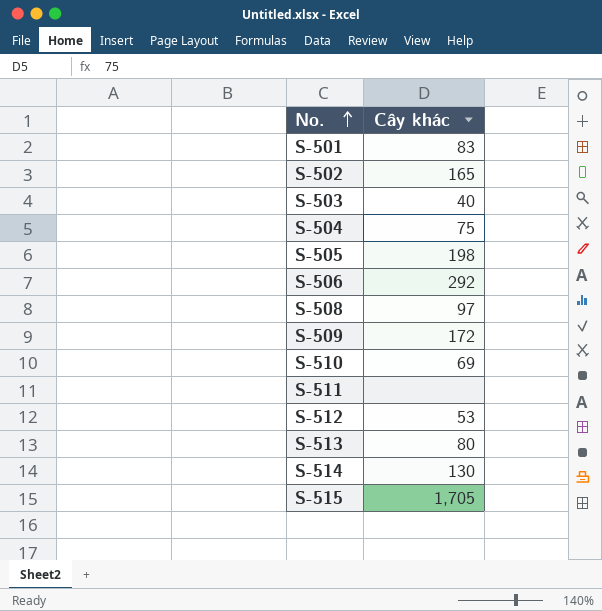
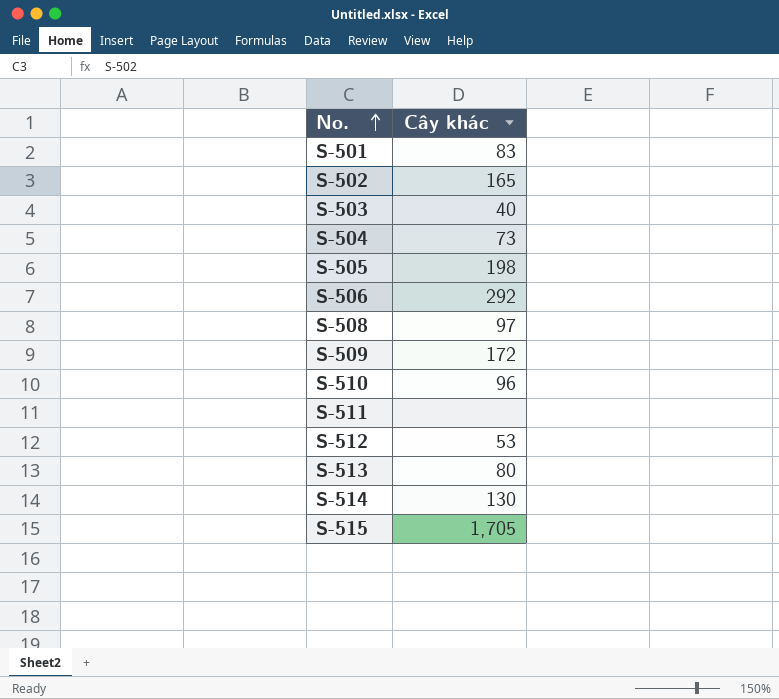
S-504 | Cây khác: 75 -> 73
S-510 | Cây khác: 69 -> 96

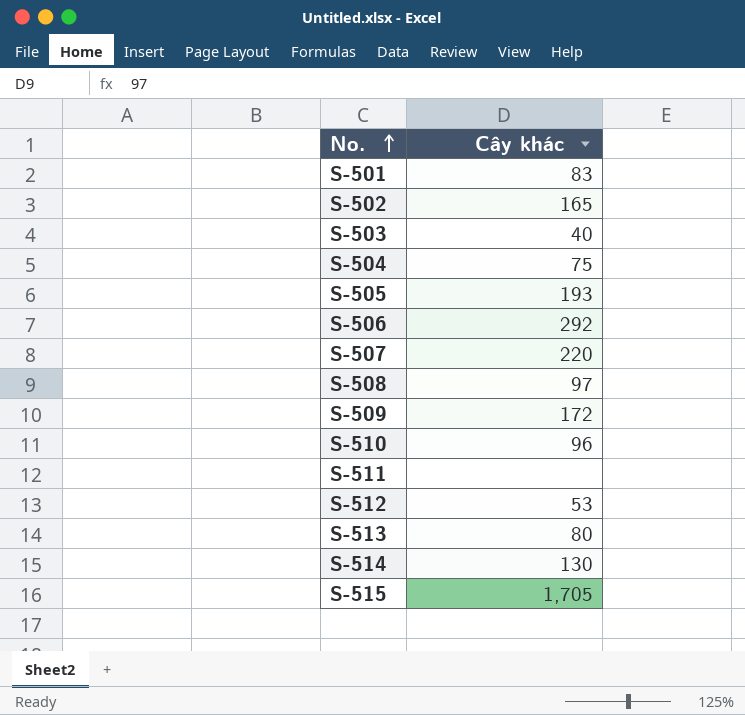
S-504 | Cây khác: 73 -> 75
S-505 | Cây khác: 198 -> 193
row S-507: none -> 220

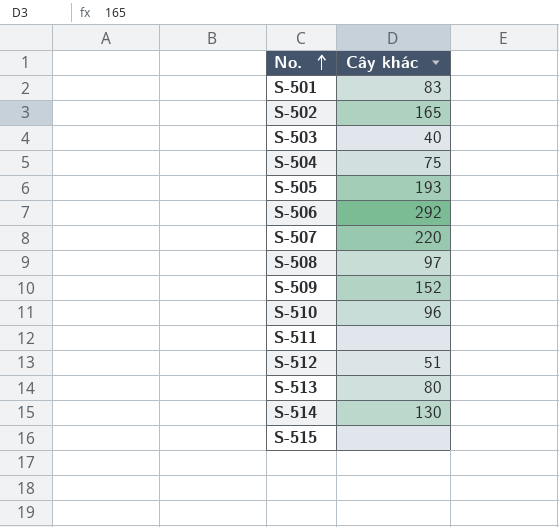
S-509 | Cây khác: 172 -> 152
S-512 | Cây khác: 53 -> 51
S-515 | Cây khác: 1,705 -> none

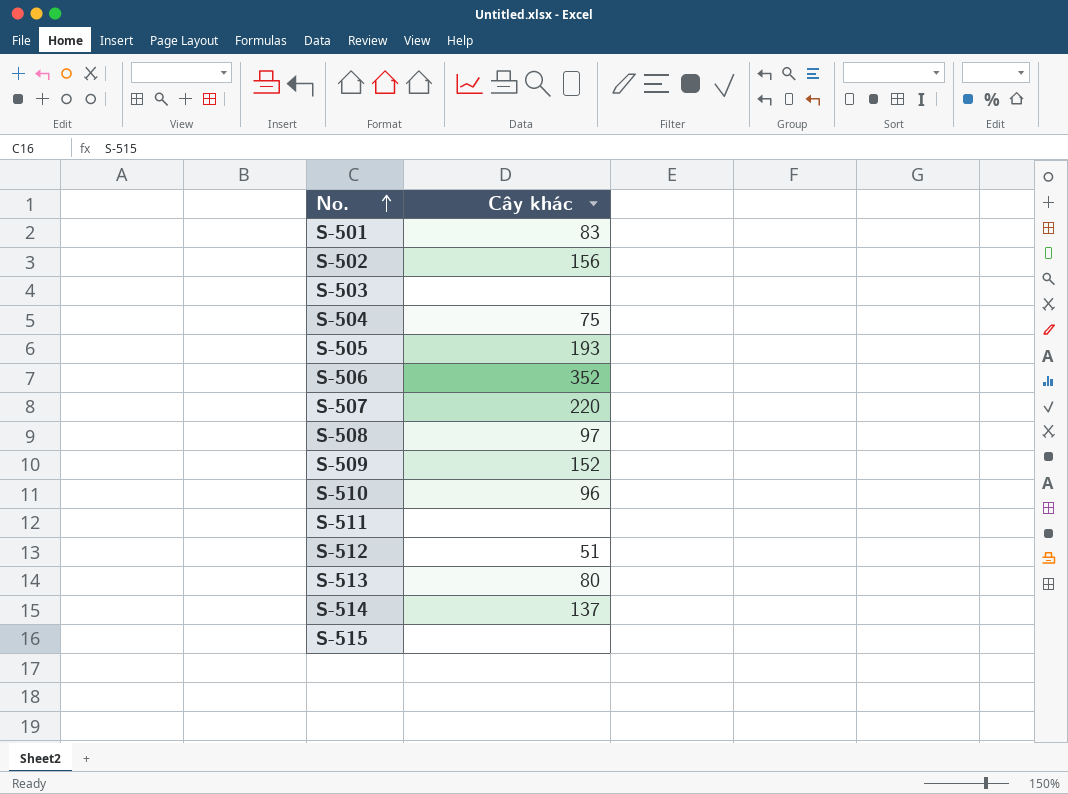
S-502 | Cây khác: 165 -> 156
S-503 | Cây khác: 40 -> none
S-506 | Cây khác: 292 -> 352
S-514 | Cây khác: 130 -> 137

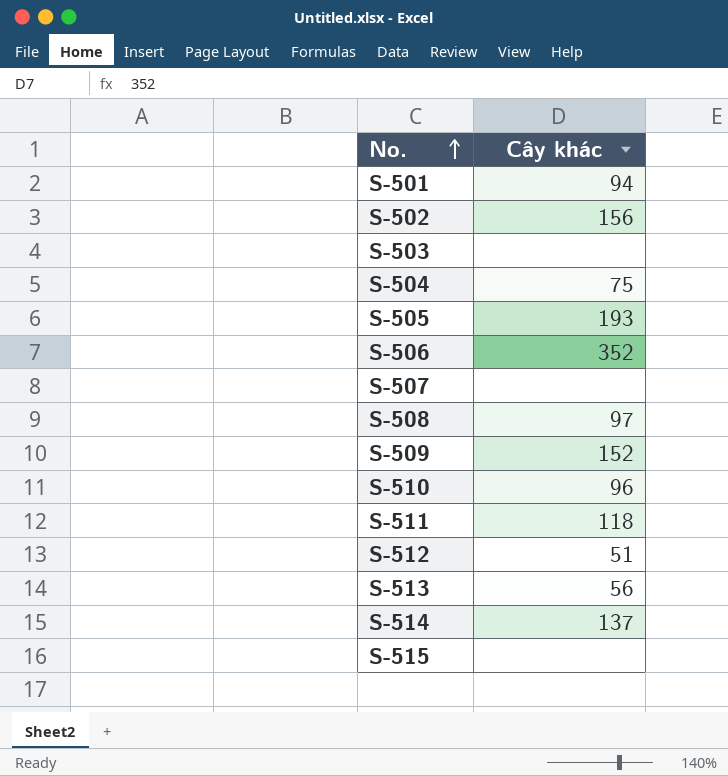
S-501 | Cây khác: 83 -> 94
S-507 | Cây khác: 220 -> none
S-511 | Cây khác: none -> 118
S-513 | Cây khác: 80 -> 56

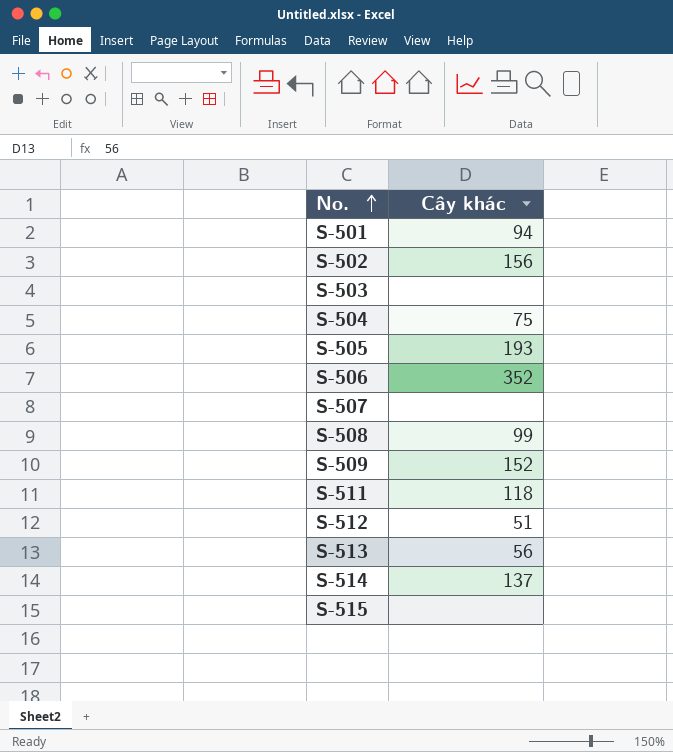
row S-510: 96 -> none
S-508 | Cây khác: 97 -> 99

